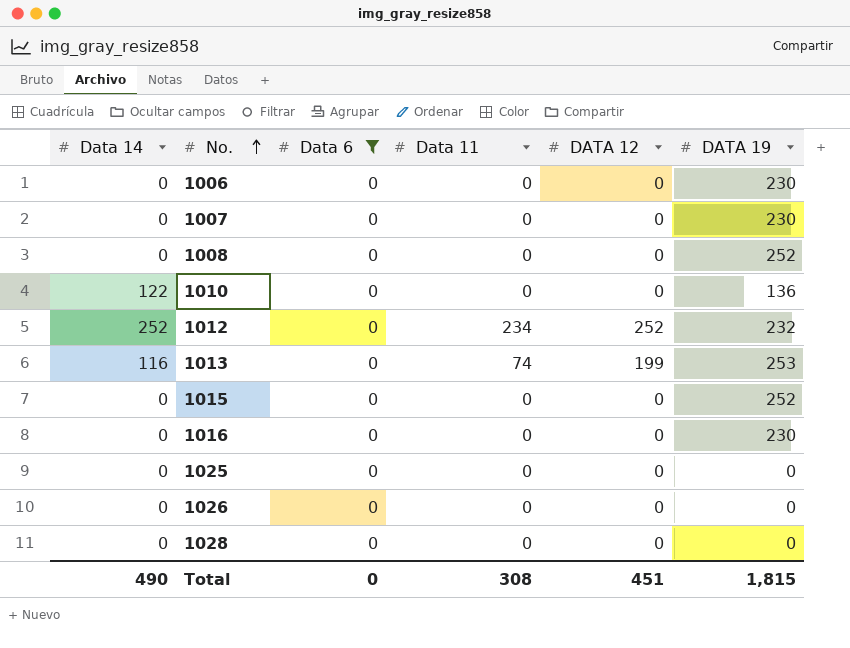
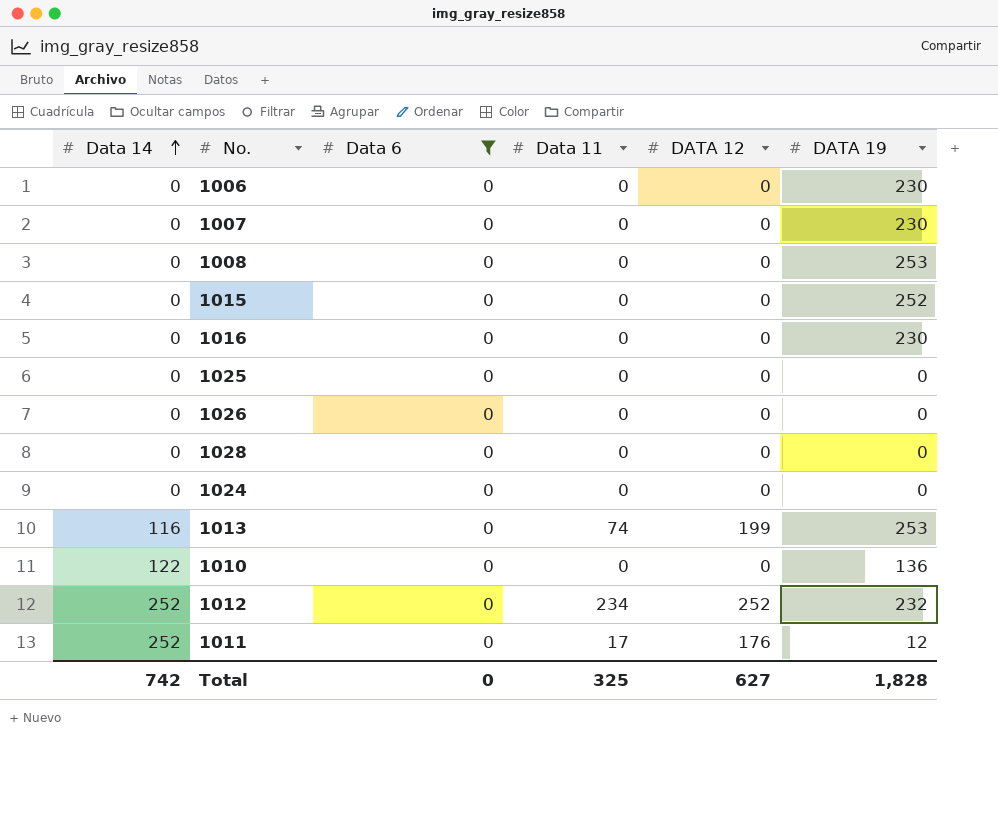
row order: No. ascending -> Data 14 ascending
1008 | DATA 19: 252 -> 253
row 1024: none -> 0 | 0 | 0 | 0 | 0
row 1011: none -> 252 | 0 | 17 | 176 | 12
Total | Data 14: 490 -> 742
Total | Data 11: 308 -> 325
Total | DATA 12: 451 -> 627
Total | DATA 19: 1,815 -> 1,828

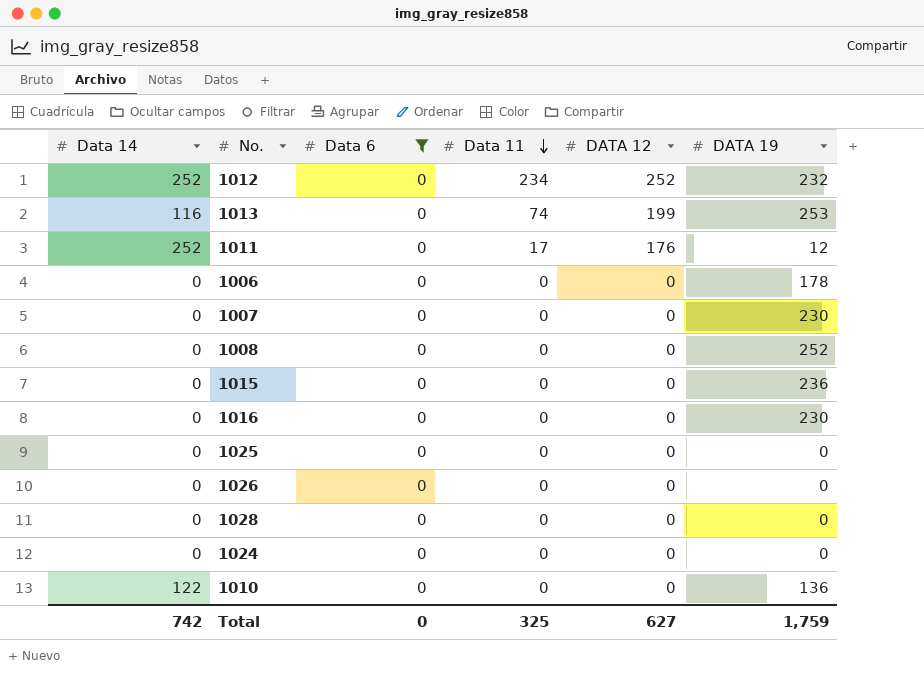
row order: Data 14 ascending -> Data 11 descending
1006 | DATA 19: 230 -> 178
1008 | DATA 19: 253 -> 252
1015 | DATA 19: 252 -> 236
Total | DATA 19: 1,828 -> 1,759

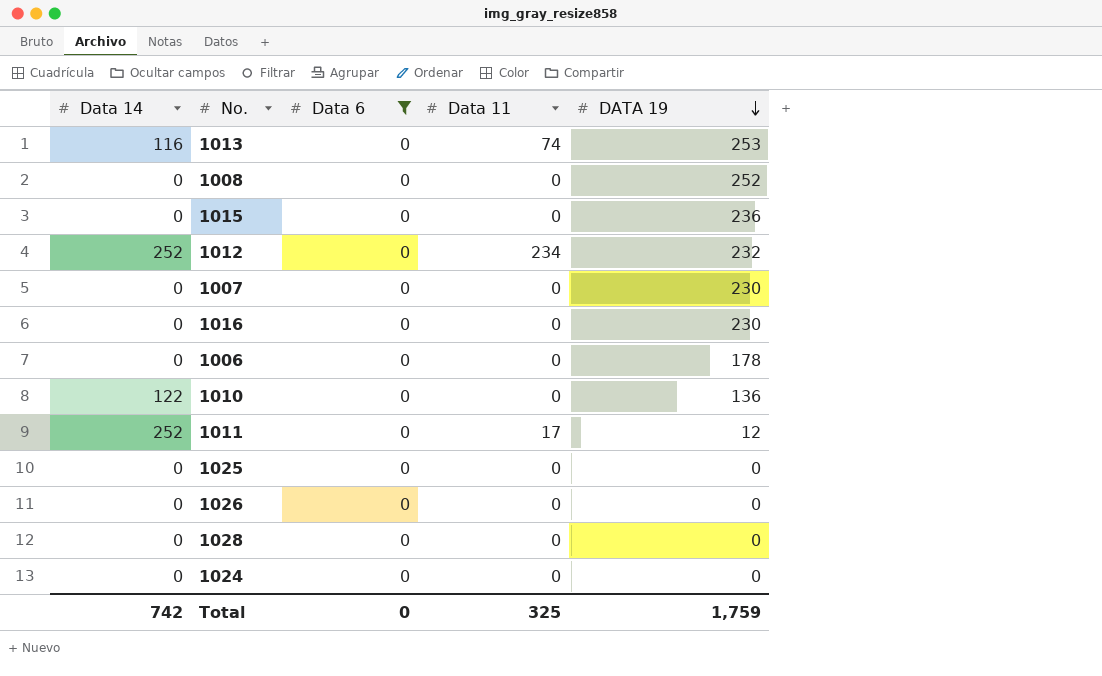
row order: Data 11 descending -> DATA 19 descending
column DATA 12 | position: 5 -> none

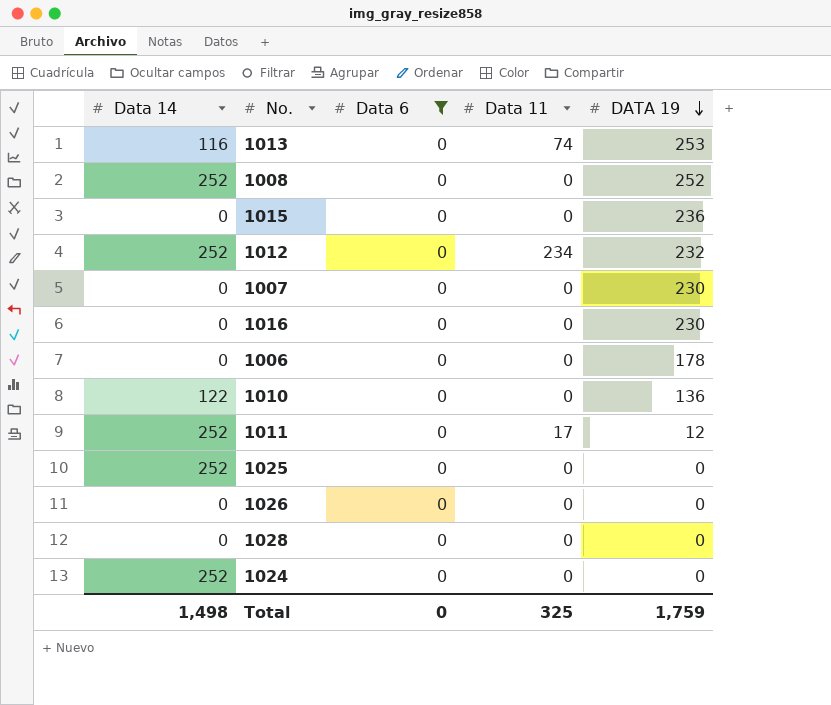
1008 | Data 14: 0 -> 252
1025 | Data 14: 0 -> 252
1024 | Data 14: 0 -> 252
Total | Data 14: 742 -> 1,498

